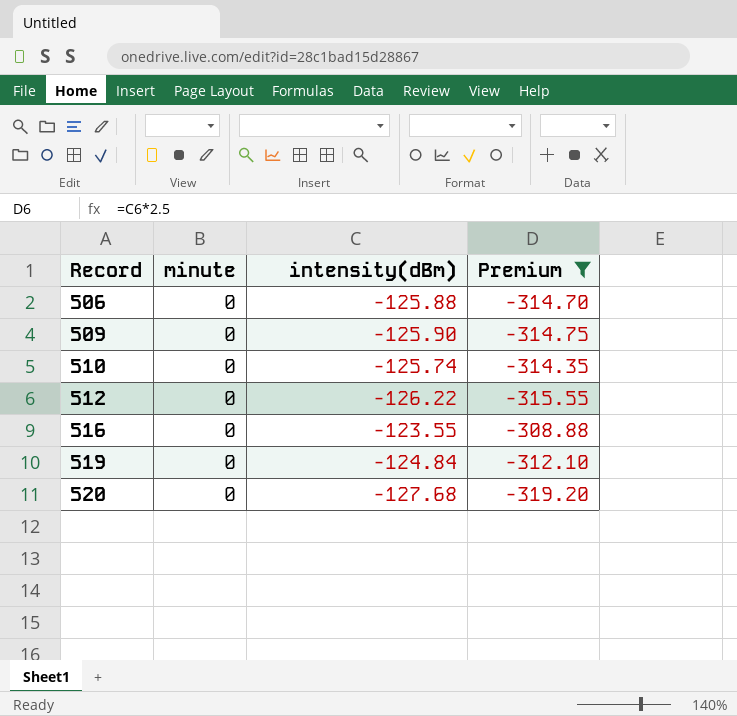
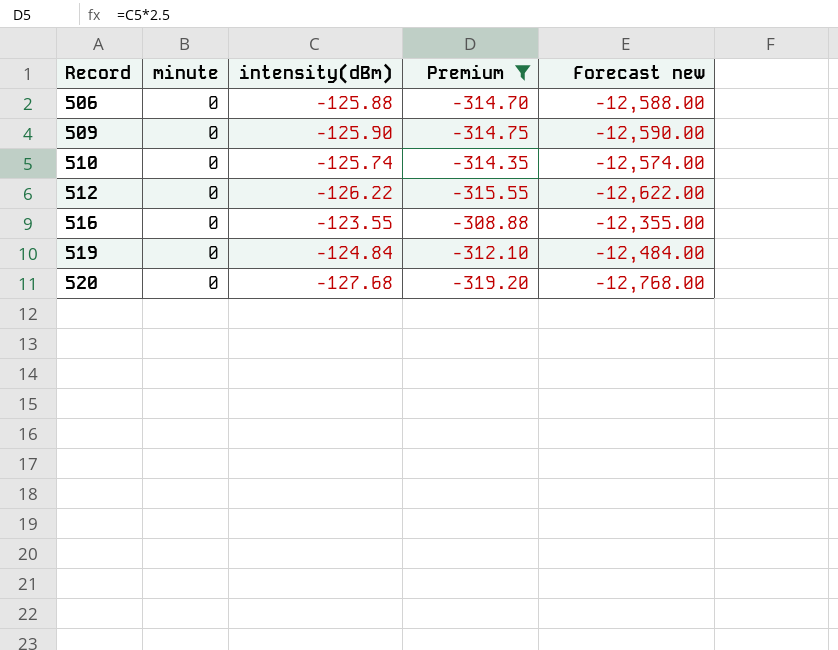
column Forecast new | formula: none -> [intensity(dBm)] * 100

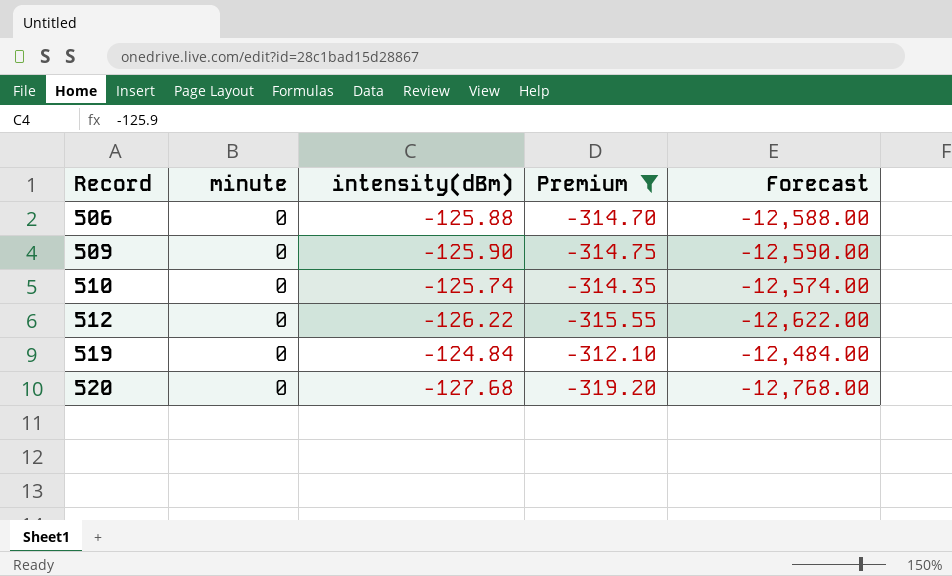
column name: Forecast new -> Forecast
row 516: 0 | -123.55 | -308.88 | -12,355.00 -> none

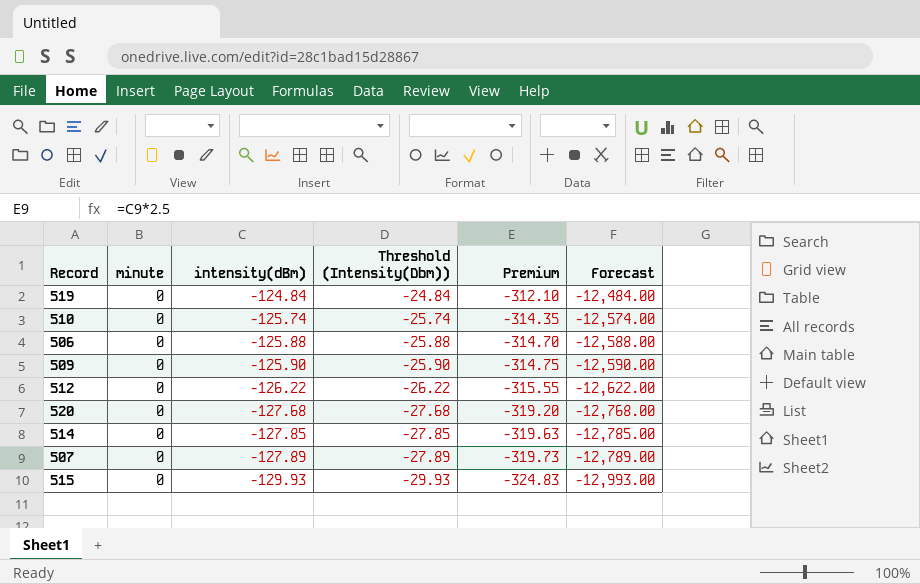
filter: Premium >= -319.20 -> none
row order: Record ascending -> intensity(dBm) descending
column Threshold (Intensity(Dbm)) | formula: none -> [intensity(dBm)] + 100

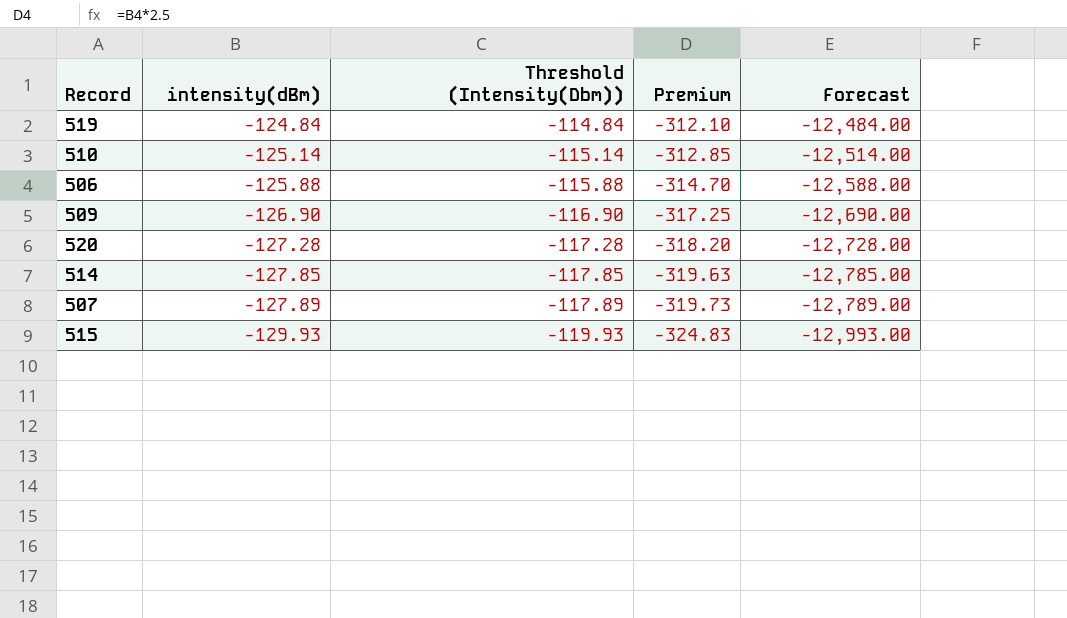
column minute | position: 2 -> none
column Threshold (Intensity(Dbm)) | formula: [intensity(dBm)] + 100 -> [intensity(dBm)] + 10
row 512: 0 | -126.22 | -26.22 | -315.55 | -12,622.00 -> none
510 | intensity(dBm): -125.74 -> -125.14
510 | Premium: -314.35 -> -312.85
510 | Forecast: -12,574.00 -> -12,514.00
509 | intensity(dBm): -125.90 -> -126.90
509 | Premium: -314.75 -> -317.25
509 | Forecast: -12,590.00 -> -12,690.00
520 | intensity(dBm): -127.68 -> -127.28
520 | Premium: -319.20 -> -318.20
520 | Forecast: -12,768.00 -> -12,728.00

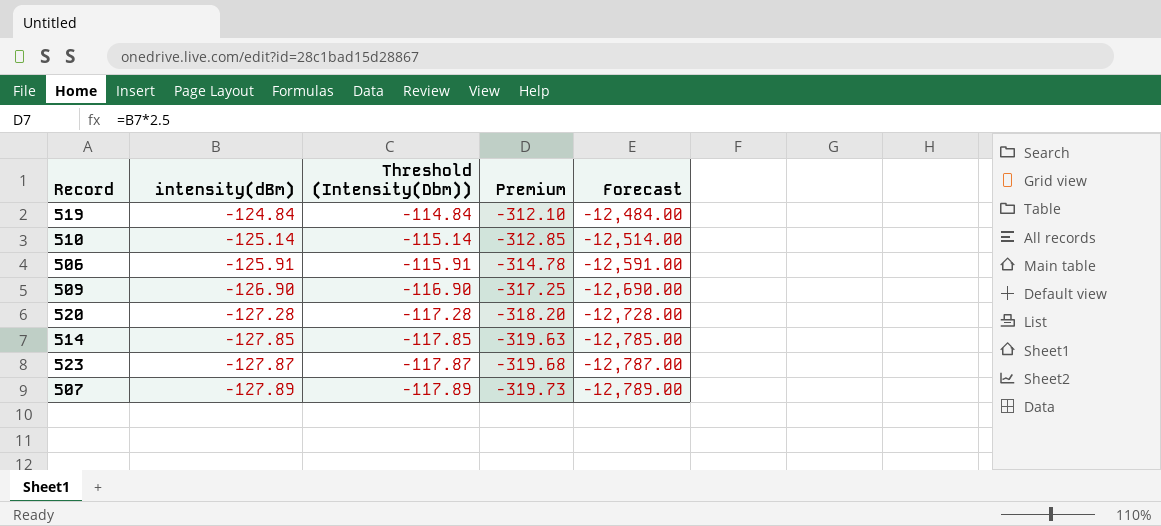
row 515: -129.93 | -119.93 | -324.83 | -12,993.00 -> none
506 | intensity(dBm): -125.88 -> -125.91
506 | Threshold (Intensity(Dbm)): -115.88 -> -115.91
506 | Premium: -314.70 -> -314.78
506 | Forecast: -12,588.00 -> -12,591.00
row 523: none -> -127.87 | -117.87 | -319.68 | -12,787.00

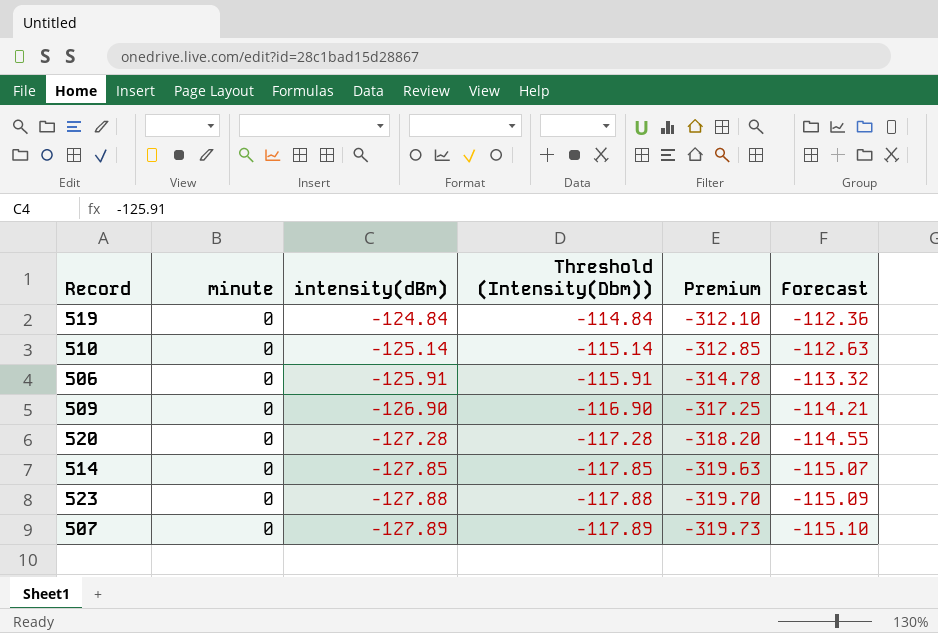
column minute | position: none -> 2
column Forecast | formula: [intensity(dBm)] * 100 -> [intensity(dBm)] * 0.9
523 | intensity(dBm): -127.87 -> -127.88
523 | Threshold (Intensity(Dbm)): -117.87 -> -117.88
523 | Premium: -319.68 -> -319.70

